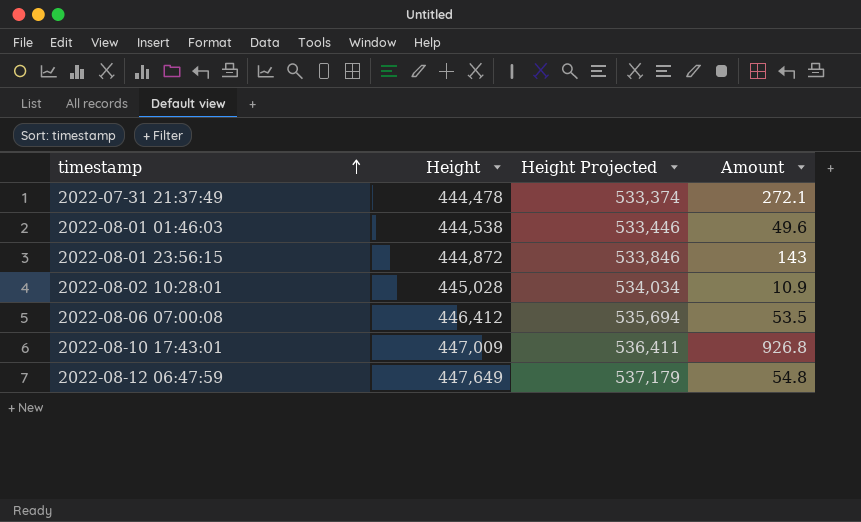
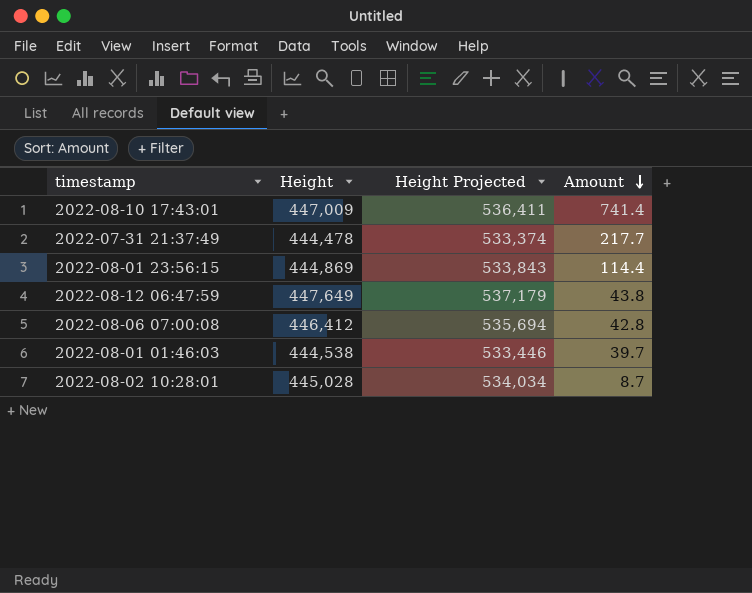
row order: timestamp ascending -> Amount descending
2022-08-10 17:43:01 | Amount: 926.8 -> 741.4
2022-07-31 21:37:49 | Amount: 272.1 -> 217.7
2022-08-01 23:56:15 | Height: 444,872 -> 444,869
2022-08-01 23:56:15 | Height Projected: 533,846 -> 533,843
2022-08-01 23:56:15 | Amount: 143 -> 114.4
2022-08-12 06:47:59 | Amount: 54.8 -> 43.8
2022-08-06 07:00:08 | Amount: 53.5 -> 42.8
2022-08-01 01:46:03 | Amount: 49.6 -> 39.7
2022-08-02 10:28:01 | Amount: 10.9 -> 8.7

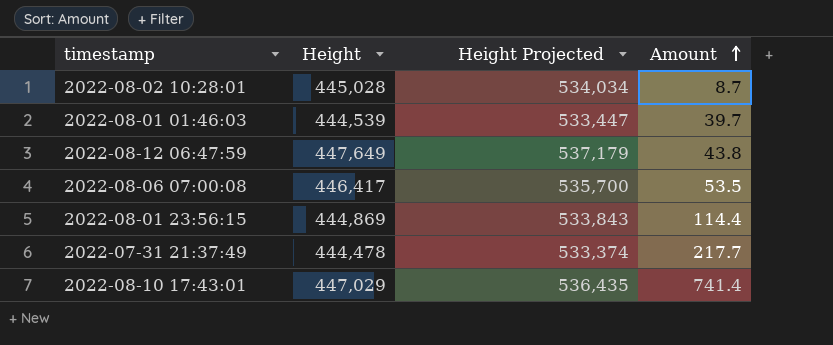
row order: Amount descending -> Amount ascending
2022-08-01 01:46:03 | Height: 444,538 -> 444,539
2022-08-01 01:46:03 | Height Projected: 533,446 -> 533,447
2022-08-06 07:00:08 | Height: 446,412 -> 446,417
2022-08-06 07:00:08 | Height Projected: 535,694 -> 535,700
2022-08-06 07:00:08 | Amount: 42.8 -> 53.5
2022-08-10 17:43:01 | Height: 447,009 -> 447,029
2022-08-10 17:43:01 | Height Projected: 536,411 -> 536,435

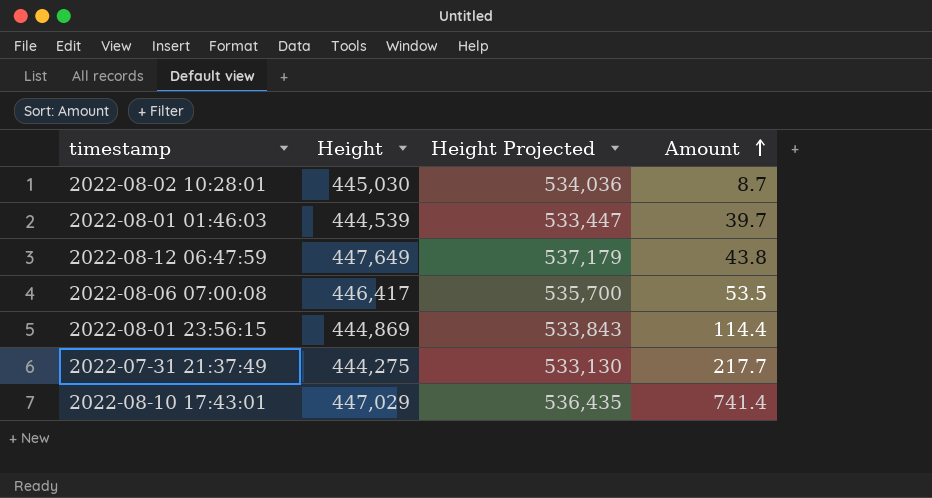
2022-08-02 10:28:01 | Height: 445,028 -> 445,030
2022-08-02 10:28:01 | Height Projected: 534,034 -> 534,036
2022-07-31 21:37:49 | Height: 444,478 -> 444,275
2022-07-31 21:37:49 | Height Projected: 533,374 -> 533,130

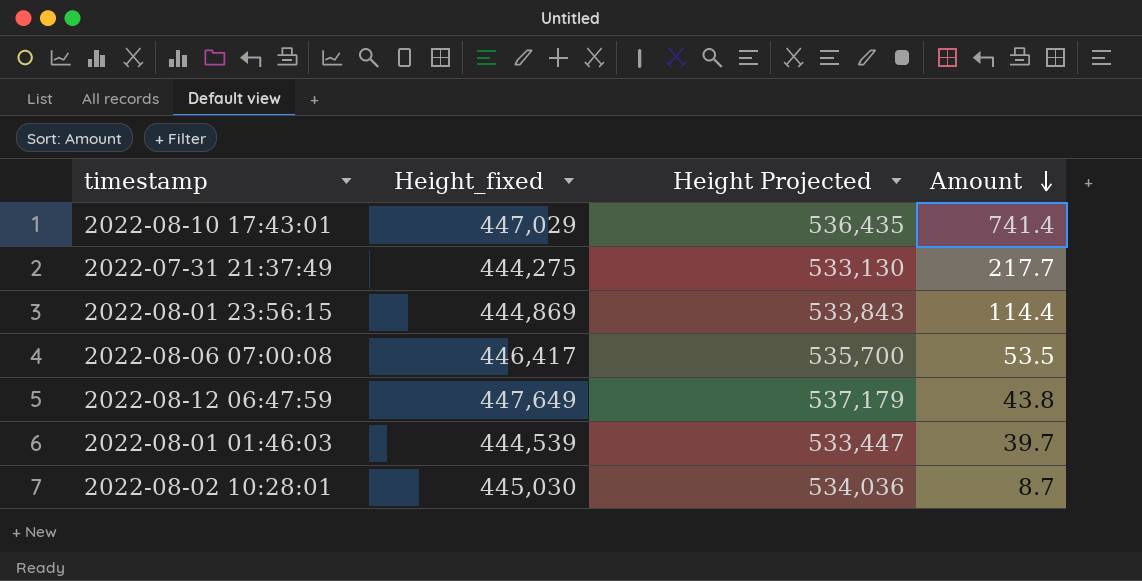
row order: Amount ascending -> Amount descending
column name: Height -> Height_fixed

